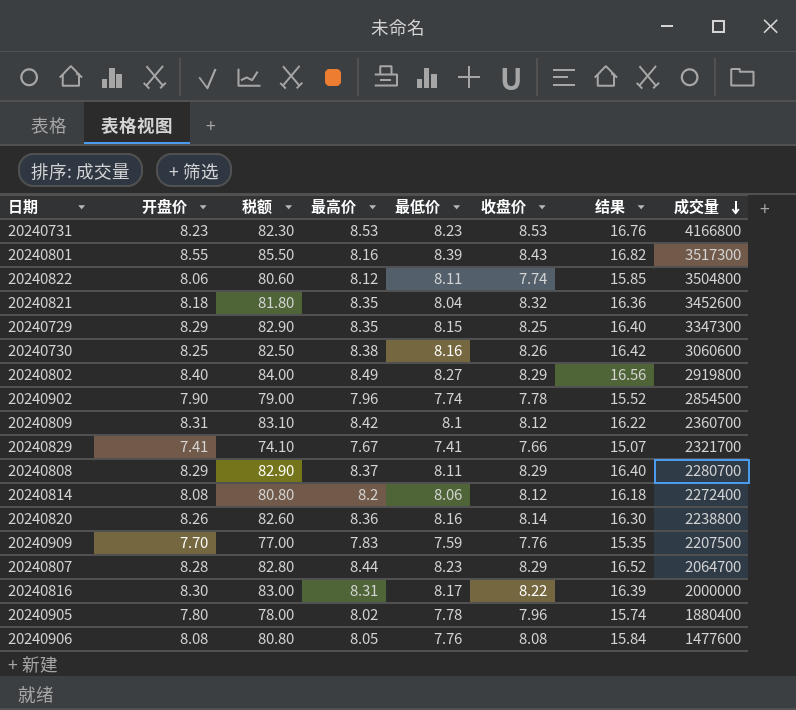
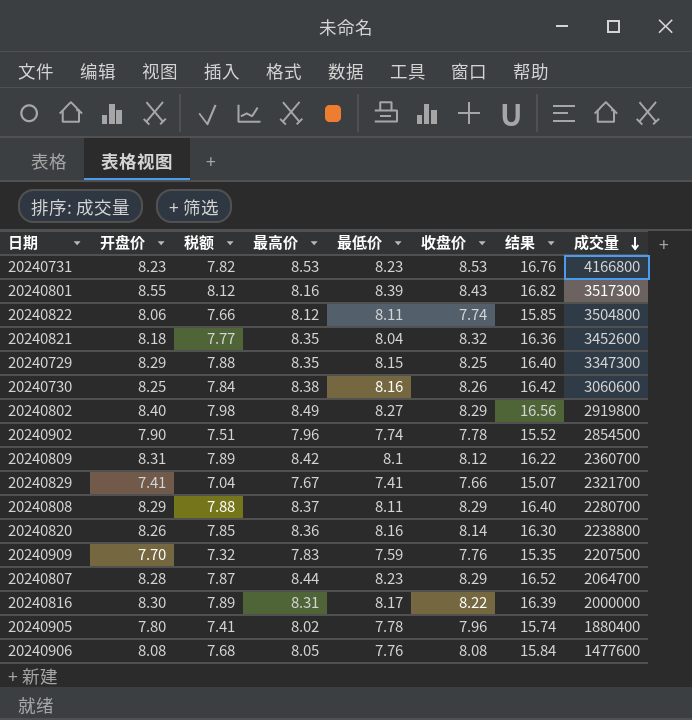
column 税额 | formula: [开盘价] * 10 -> [开盘价] * 0.95
row 20240814: 8.08 | 80.80 | 8.2 | 8.06 | 8.12 | 16.18 | 2272400 -> none

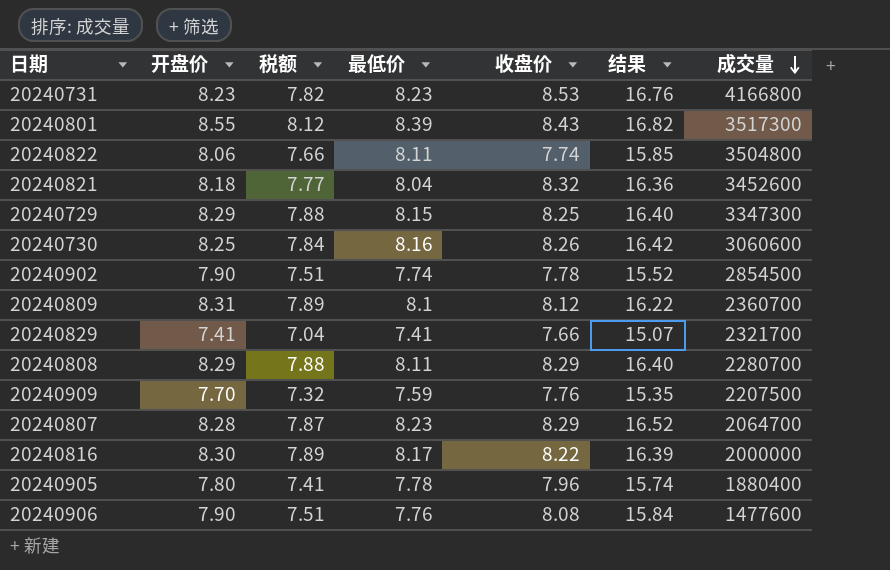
column 最高价 | position: 4 -> none
row 20240802: 8.40 | 7.98 | 8.49 | 8.27 | 8.29 | 16.56 | 2919800 -> none
row 20240820: 8.26 | 7.85 | 8.36 | 8.16 | 8.14 | 16.30 | 2238800 -> none
20240906 | 开盘价: 8.08 -> 7.90
20240906 | 税额: 7.68 -> 7.51

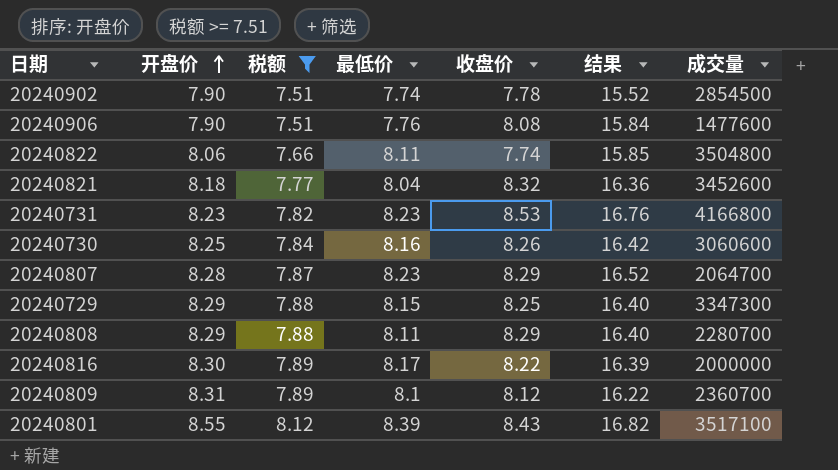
filter: none -> 税额 >= 7.51
row order: 成交量 descending -> 开盘价 ascending
20240801 | 成交量: 3517300 -> 3517100

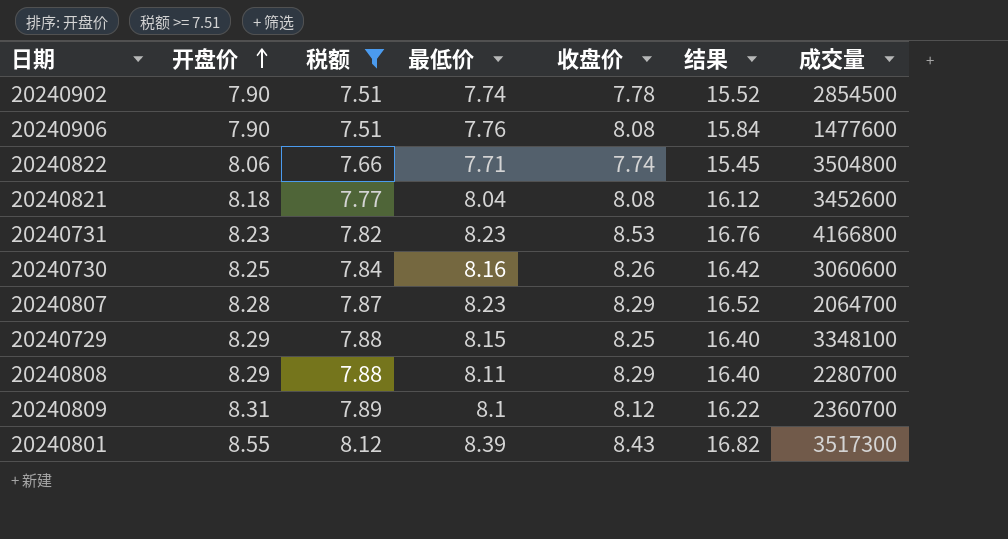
row 20240816: 8.30 | 7.89 | 8.17 | 8.22 | 16.39 | 2000000 -> none
20240822 | 最低价: 8.11 -> 7.71
20240822 | 结果: 15.85 -> 15.45
20240821 | 收盘价: 8.32 -> 8.08
20240821 | 结果: 16.36 -> 16.12
20240729 | 成交量: 3347300 -> 3348100
20240801 | 成交量: 3517100 -> 3517300

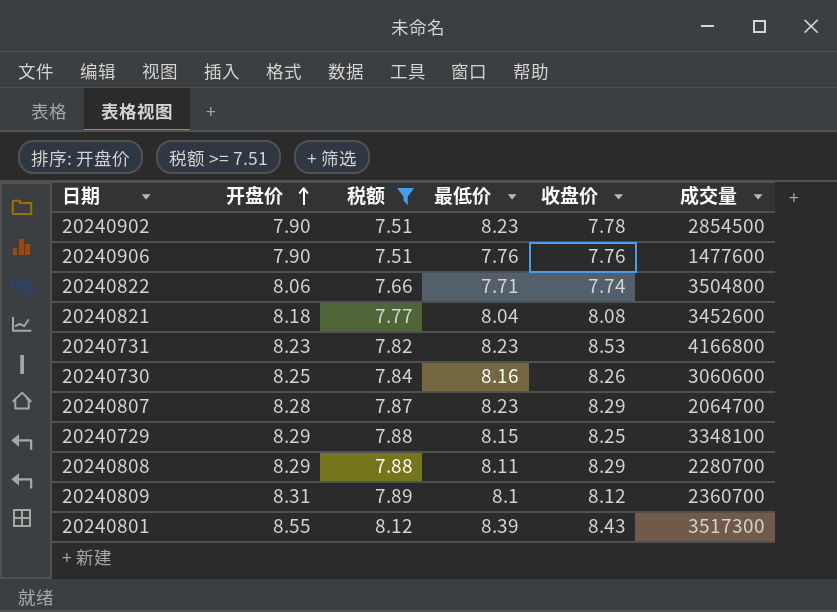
column 结果 | formula: [最低价] + [收盘价] -> none
20240902 | 最低价: 7.74 -> 8.23
20240906 | 收盘价: 8.08 -> 7.76

